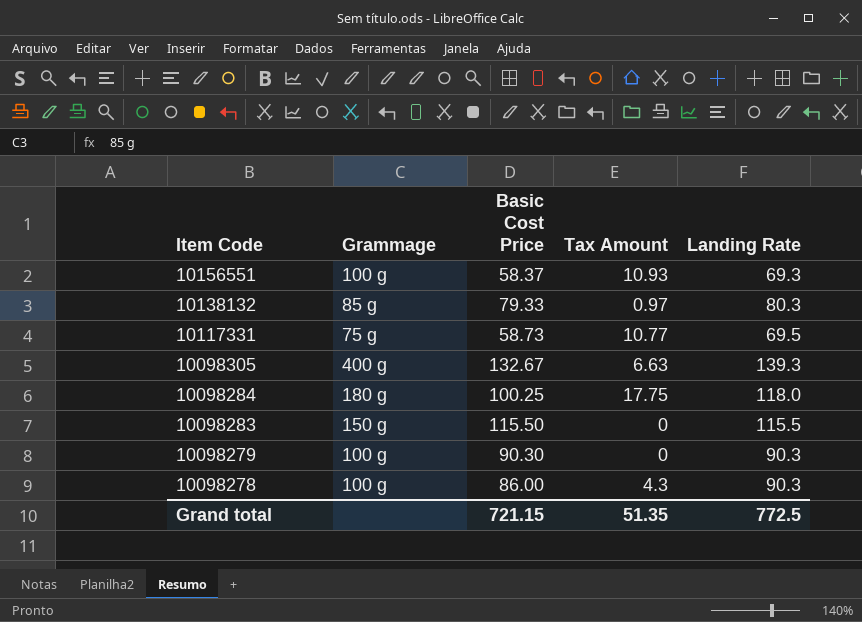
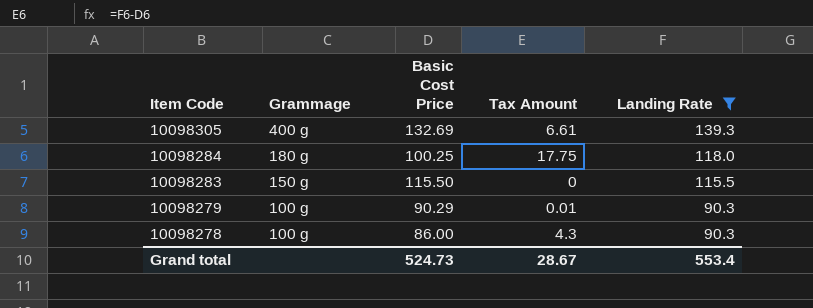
filter: none -> Landing Rate >= 90.3
10098305 | Basic Cost Price: 132.67 -> 132.69
10098305 | Tax Amount: 6.63 -> 6.61
10098279 | Basic Cost Price: 90.30 -> 90.29
10098279 | Tax Amount: 0 -> 0.01
Grand total | Basic Cost Price: 721.15 -> 524.73
Grand total | Tax Amount: 51.35 -> 28.67
Grand total | Landing Rate: 772.5 -> 553.4

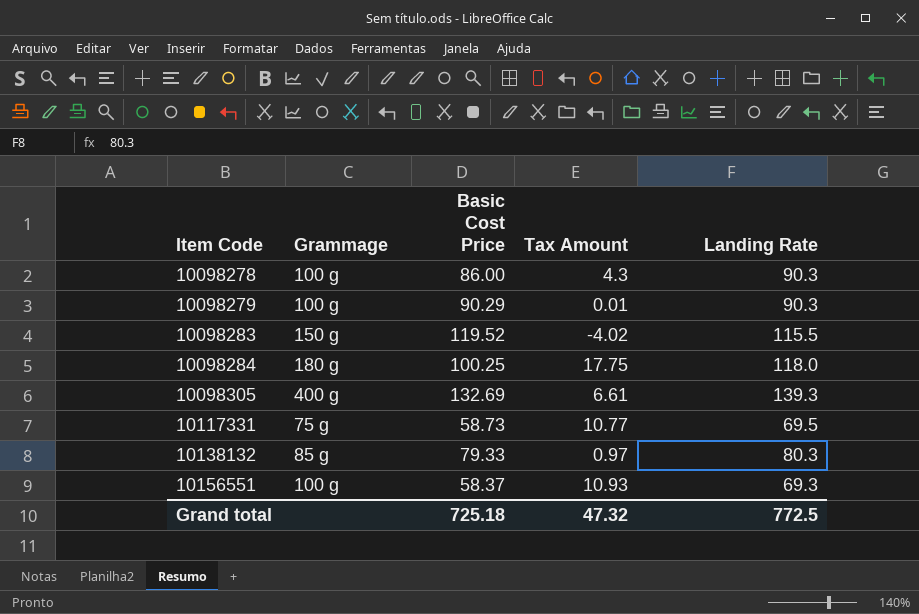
filter: Landing Rate >= 90.3 -> none
row order: Item Code descending -> Item Code ascending
10098283 | Basic Cost Price: 115.50 -> 119.52
10098283 | Tax Amount: 0 -> -4.02
Grand total | Basic Cost Price: 524.73 -> 725.18
Grand total | Tax Amount: 28.67 -> 47.32
Grand total | Landing Rate: 553.4 -> 772.5

